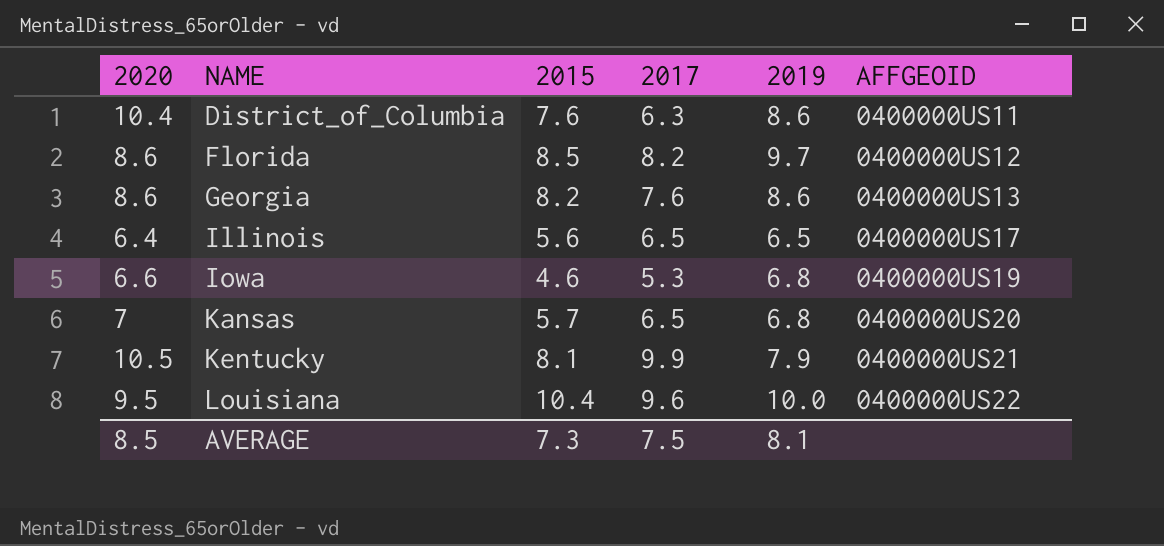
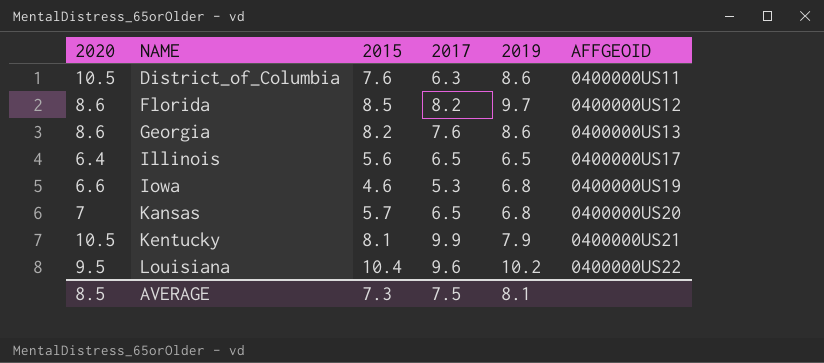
District_of_Columbia | 2020: 10.4 -> 10.5
Louisiana | 2019: 10.0 -> 10.2

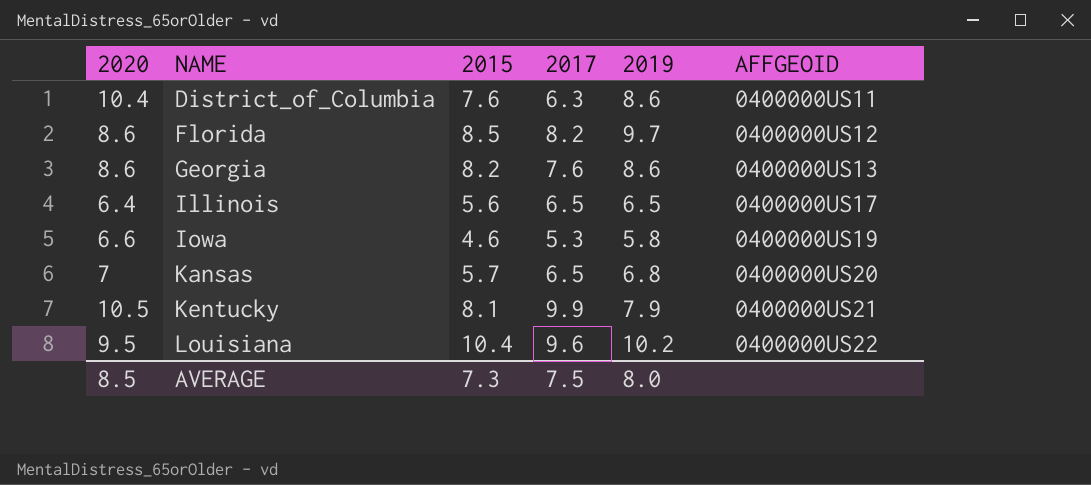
District_of_Columbia | 2020: 10.5 -> 10.4
Iowa | 2019: 6.8 -> 5.8
AVERAGE | 2019: 8.1 -> 8.0

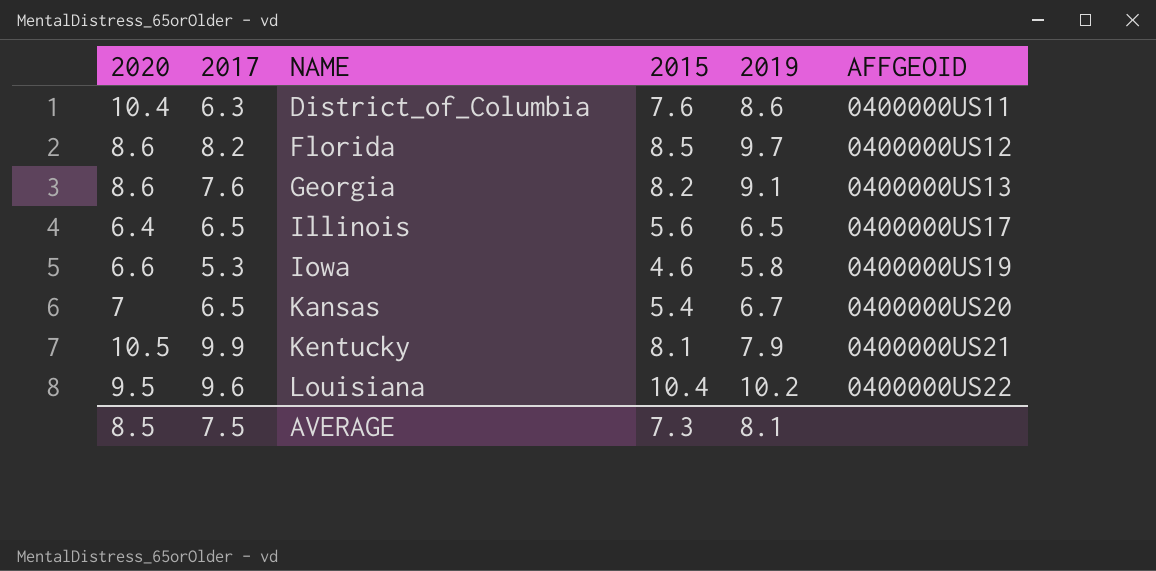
column 2017 | position: 4 -> 2
Georgia | 2019: 8.6 -> 9.1
Kansas | 2015: 5.7 -> 5.4
Kansas | 2019: 6.8 -> 6.7
AVERAGE | 2019: 8.0 -> 8.1

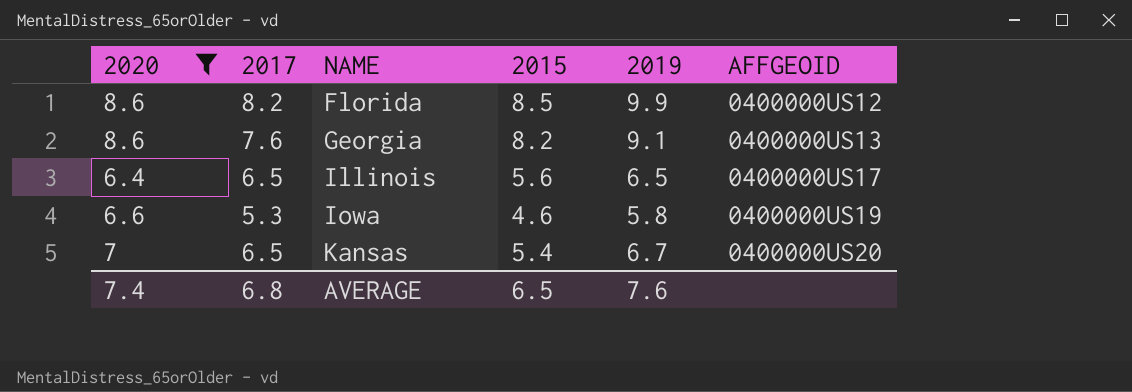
filter: none -> 2020 <= 8.6
Florida | 2019: 9.7 -> 9.9
AVERAGE | 2020: 8.5 -> 7.4
AVERAGE | 2017: 7.5 -> 6.8
AVERAGE | 2015: 7.3 -> 6.5
AVERAGE | 2019: 8.1 -> 7.6

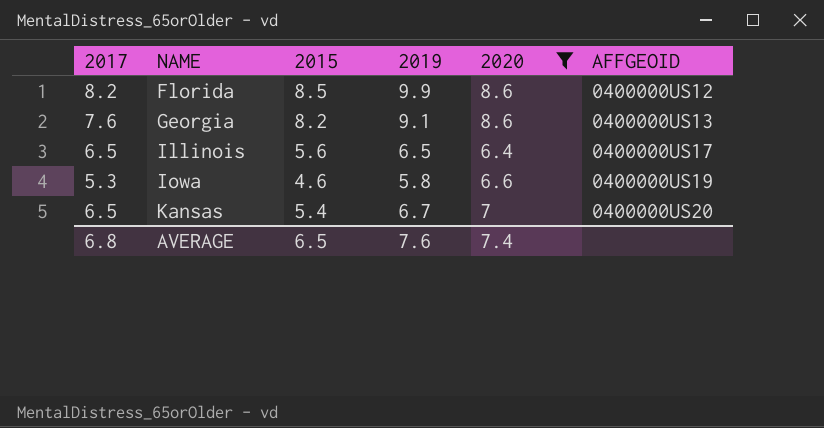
column 2020 | position: 1 -> 5

